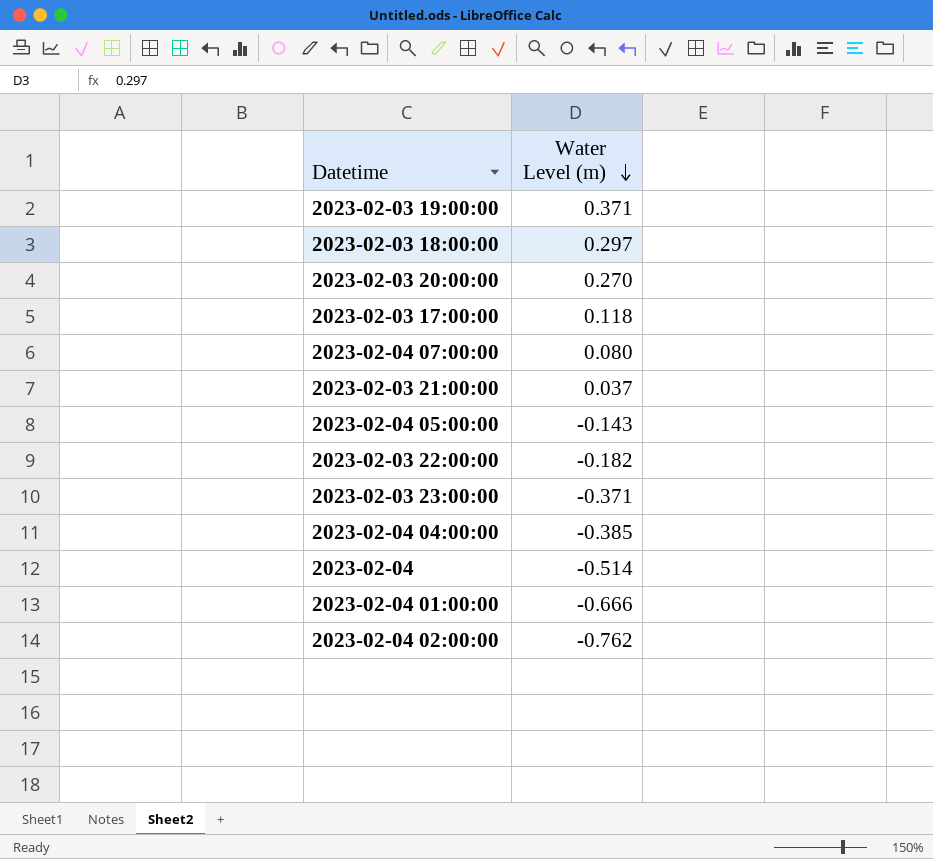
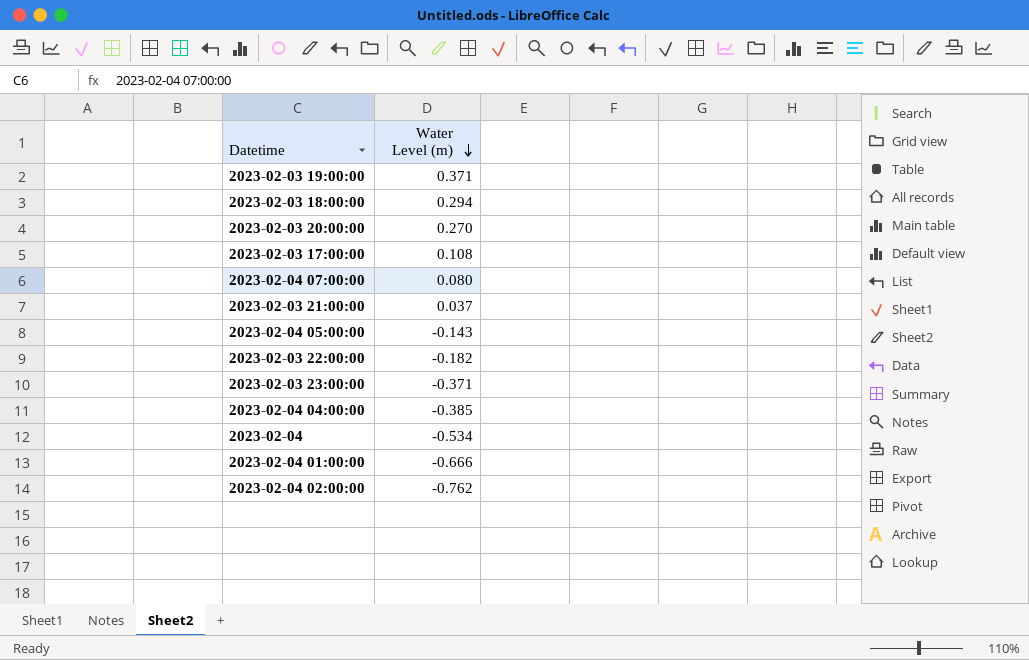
2023-02-03 18:00:00 | Water Level (m): 0.297 -> 0.294
2023-02-03 17:00:00 | Water Level (m): 0.118 -> 0.108
2023-02-04 | Water Level (m): -0.514 -> -0.534

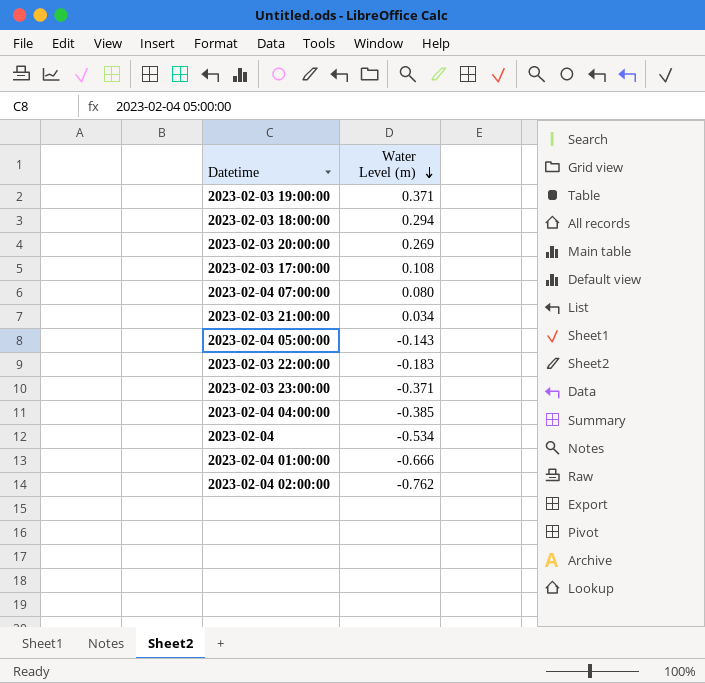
2023-02-03 20:00:00 | Water Level (m): 0.270 -> 0.269
2023-02-03 21:00:00 | Water Level (m): 0.037 -> 0.034
2023-02-03 22:00:00 | Water Level (m): -0.182 -> -0.183

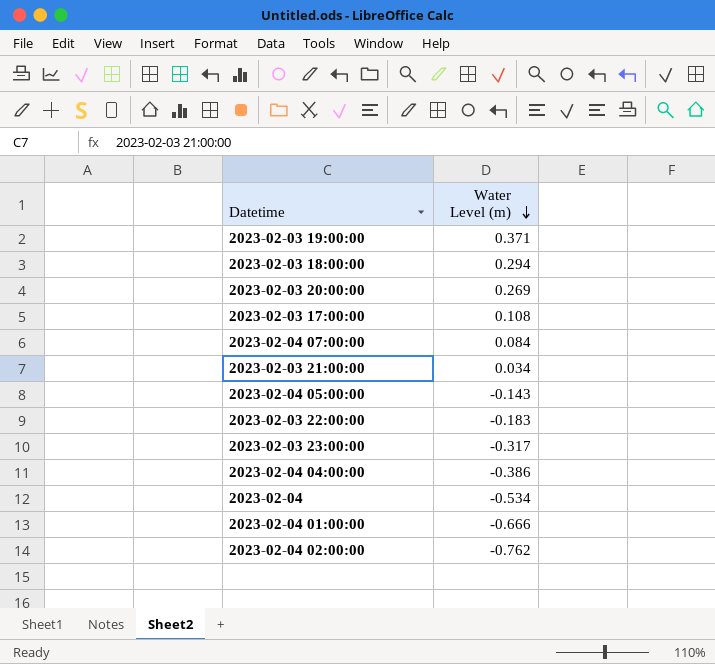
2023-02-04 07:00:00 | Water Level (m): 0.080 -> 0.084
2023-02-03 23:00:00 | Water Level (m): -0.371 -> -0.317
2023-02-04 04:00:00 | Water Level (m): -0.385 -> -0.386

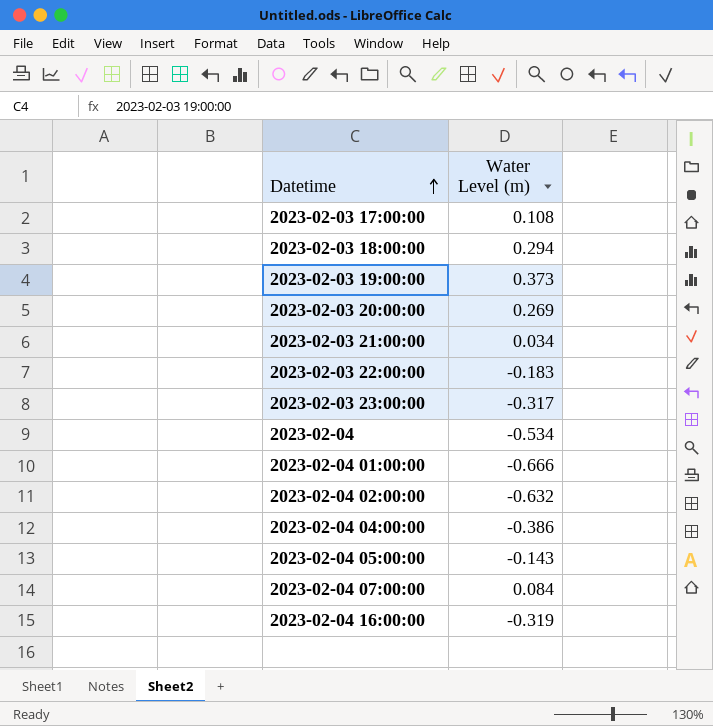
row order: Water Level (m) descending -> Datetime ascending
2023-02-03 19:00:00 | Water Level (m): 0.371 -> 0.373
2023-02-04 02:00:00 | Water Level (m): -0.762 -> -0.632
row 2023-02-04 16:00:00: none -> -0.319

